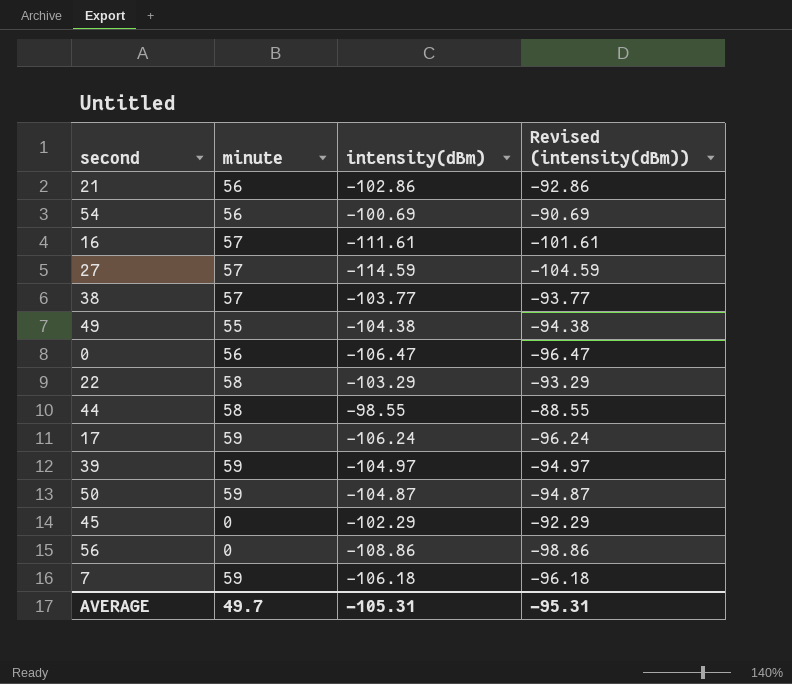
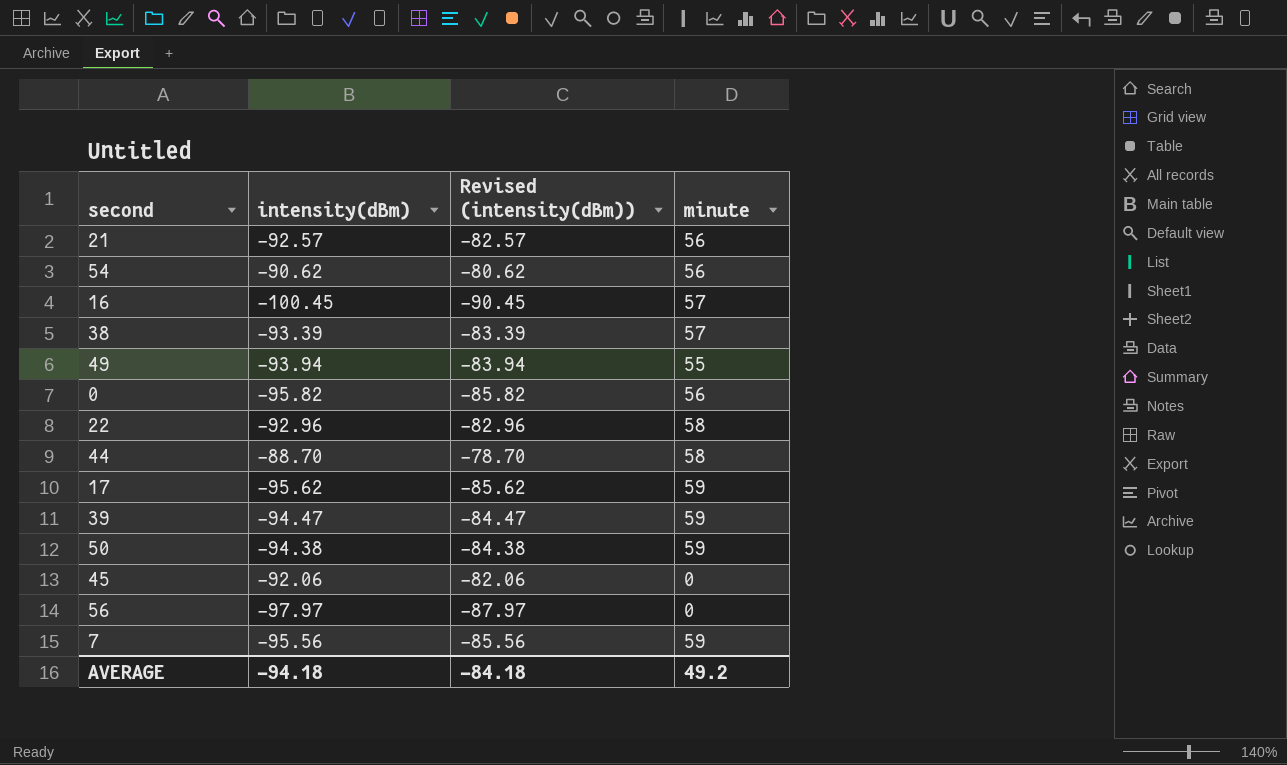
column minute | position: 2 -> 4
row 27: 57 | -114.59 | -104.59 -> none
21 | intensity(dBm): -102.86 -> -92.57
21 | Revised (intensity(dBm)): -92.86 -> -82.57
54 | intensity(dBm): -100.69 -> -90.62
54 | Revised (intensity(dBm)): -90.69 -> -80.62
16 | intensity(dBm): -111.61 -> -100.45
16 | Revised (intensity(dBm)): -101.61 -> -90.45
38 | intensity(dBm): -103.77 -> -93.39
38 | Revised (intensity(dBm)): -93.77 -> -83.39
49 | intensity(dBm): -104.38 -> -93.94
49 | Revised (intensity(dBm)): -94.38 -> -83.94
0 | intensity(dBm): -106.47 -> -95.82
0 | Revised (intensity(dBm)): -96.47 -> -85.82
22 | intensity(dBm): -103.29 -> -92.96
22 | Revised (intensity(dBm)): -93.29 -> -82.96
44 | intensity(dBm): -98.55 -> -88.70
44 | Revised (intensity(dBm)): -88.55 -> -78.70
17 | intensity(dBm): -106.24 -> -95.62
17 | Revised (intensity(dBm)): -96.24 -> -85.62
39 | intensity(dBm): -104.97 -> -94.47
39 | Revised (intensity(dBm)): -94.97 -> -84.47
50 | intensity(dBm): -104.87 -> -94.38
50 | Revised (intensity(dBm)): -94.87 -> -84.38
45 | intensity(dBm): -102.29 -> -92.06
45 | Revised (intensity(dBm)): -92.29 -> -82.06
56 | intensity(dBm): -108.86 -> -97.97
56 | Revised (intensity(dBm)): -98.86 -> -87.97
7 | intensity(dBm): -106.18 -> -95.56
7 | Revised (intensity(dBm)): -96.18 -> -85.56
AVERAGE | intensity(dBm): -105.31 -> -94.18
AVERAGE | Revised (intensity(dBm)): -95.31 -> -84.18
AVERAGE | minute: 49.7 -> 49.2

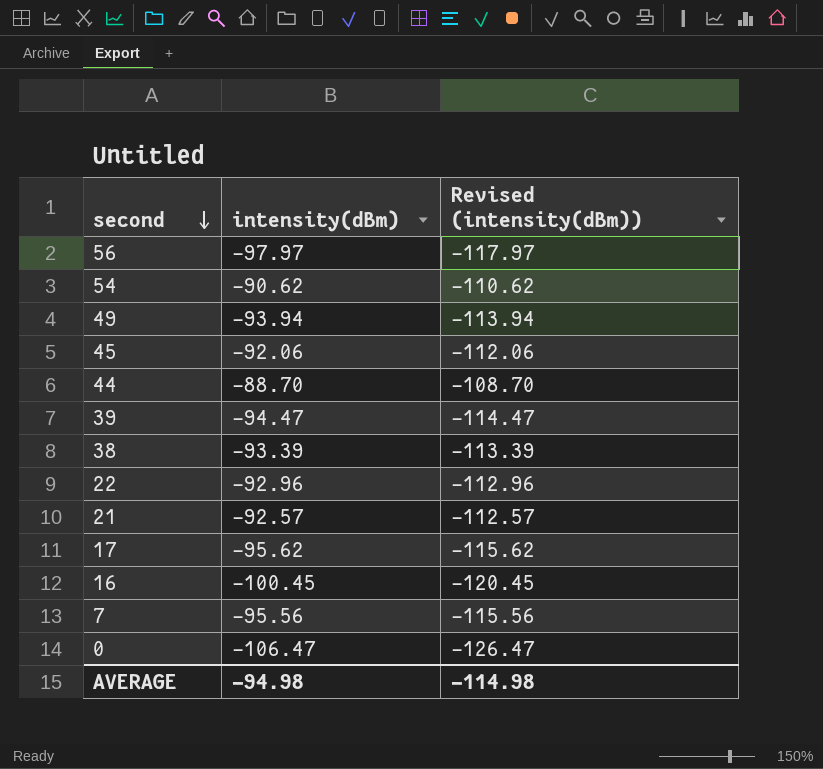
row order: none -> second descending
column minute | position: 4 -> none
column Revised (intensity(dBm)) | formula: [intensity(dBm)] + 10 -> [intensity(dBm)] - 20
row 50: -94.38 | -84.38 | 59 -> none
0 | intensity(dBm): -95.82 -> -106.47
AVERAGE | intensity(dBm): -94.18 -> -94.98
AVERAGE | Revised (intensity(dBm)): -84.18 -> -114.98

